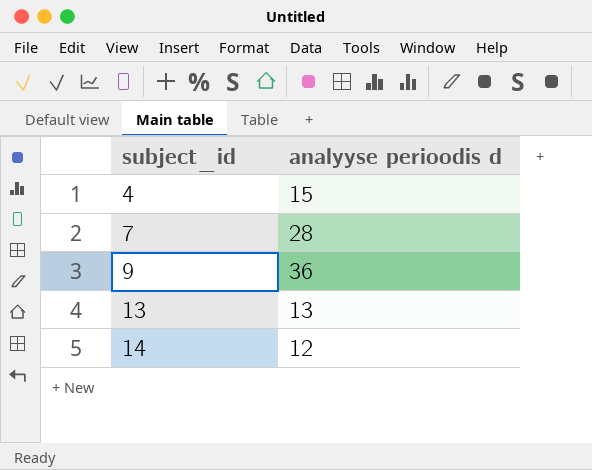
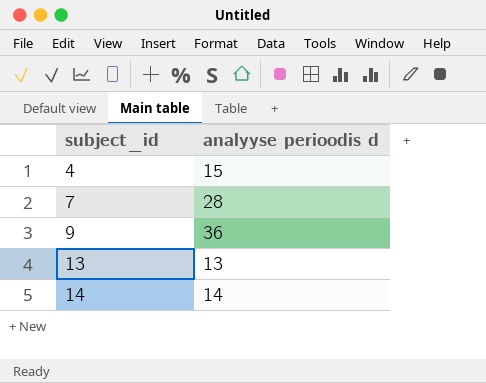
14 | analyyse perioodis d: 12 -> 14

